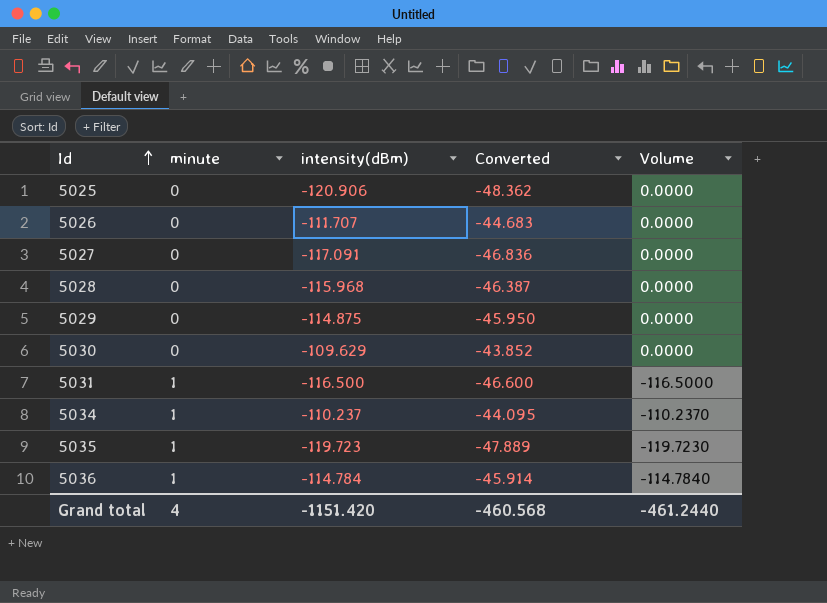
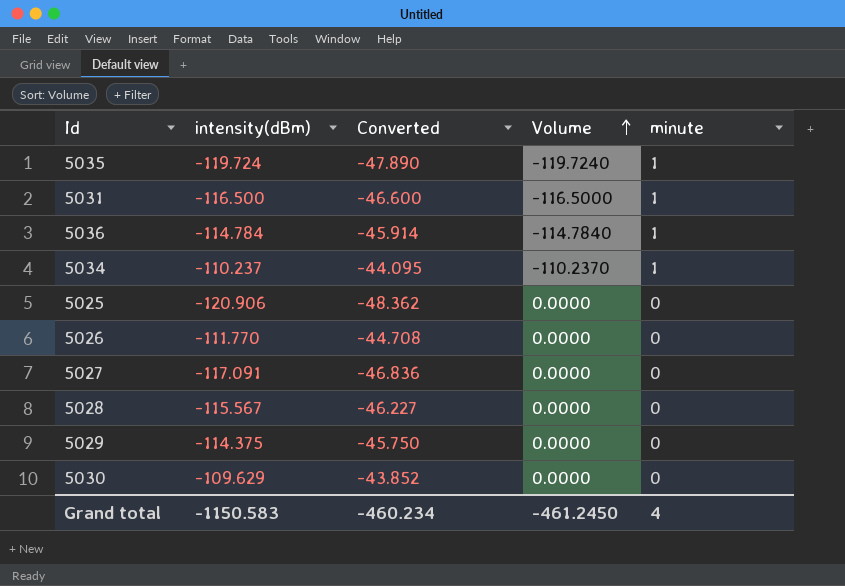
row order: Id ascending -> Volume ascending
column minute | position: 2 -> 5
5035 | intensity(dBm): -119.723 -> -119.724
5035 | Converted: -47.889 -> -47.890
5035 | Volume: -119.7230 -> -119.7240
5026 | intensity(dBm): -111.707 -> -111.770
5026 | Converted: -44.683 -> -44.708
5028 | intensity(dBm): -115.968 -> -115.567
5028 | Converted: -46.387 -> -46.227
5029 | intensity(dBm): -114.875 -> -114.375
5029 | Converted: -45.950 -> -45.750
Grand total | intensity(dBm): -1151.420 -> -1150.583
Grand total | Converted: -460.568 -> -460.234
Grand total | Volume: -461.2440 -> -461.2450

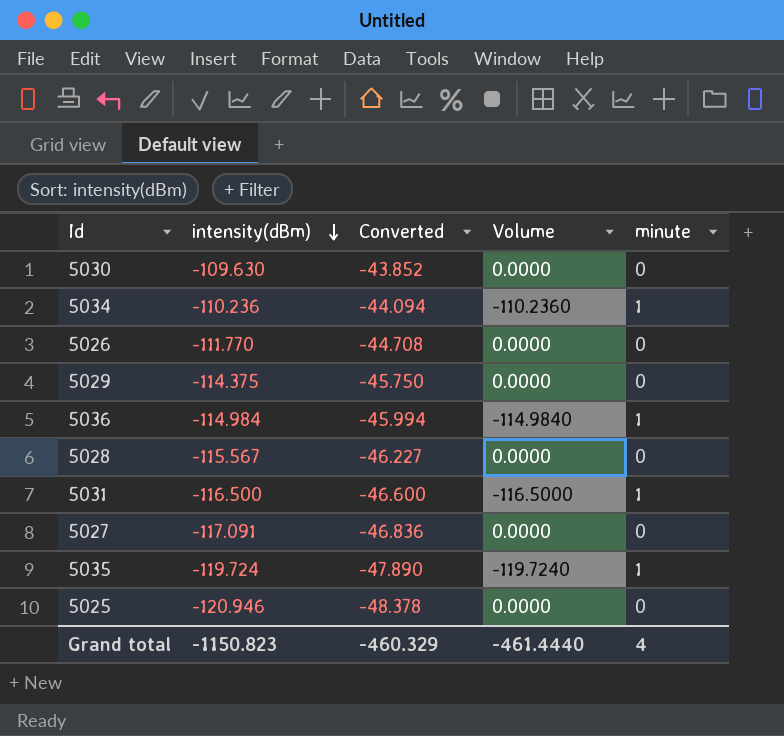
row order: Volume ascending -> intensity(dBm) descending
5030 | intensity(dBm): -109.629 -> -109.630
5034 | intensity(dBm): -110.237 -> -110.236
5034 | Converted: -44.095 -> -44.094
5034 | Volume: -110.2370 -> -110.2360
5036 | intensity(dBm): -114.784 -> -114.984
5036 | Converted: -45.914 -> -45.994
5036 | Volume: -114.7840 -> -114.9840
5025 | intensity(dBm): -120.906 -> -120.946
5025 | Converted: -48.362 -> -48.378
Grand total | intensity(dBm): -1150.583 -> -1150.823
Grand total | Converted: -460.234 -> -460.329
Grand total | Volume: -461.2450 -> -461.4440

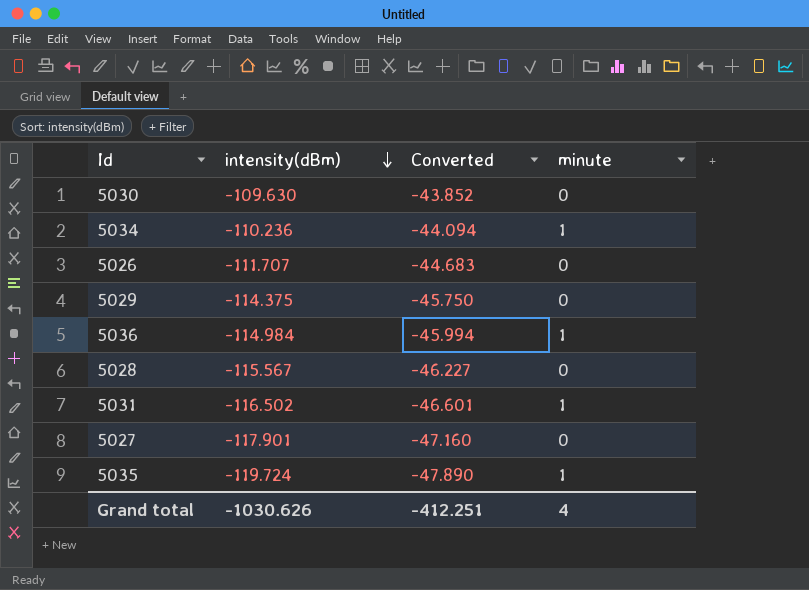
column Volume | formula: [intensity(dBm)] * [minute] -> none
row 5025: -120.946 | -48.378 | 0.0000 | 0 -> none
5026 | intensity(dBm): -111.770 -> -111.707
5026 | Converted: -44.708 -> -44.683
5031 | intensity(dBm): -116.500 -> -116.502
5031 | Converted: -46.600 -> -46.601
5027 | intensity(dBm): -117.091 -> -117.901
5027 | Converted: -46.836 -> -47.160
Grand total | intensity(dBm): -1150.823 -> -1030.626
Grand total | Converted: -460.329 -> -412.251

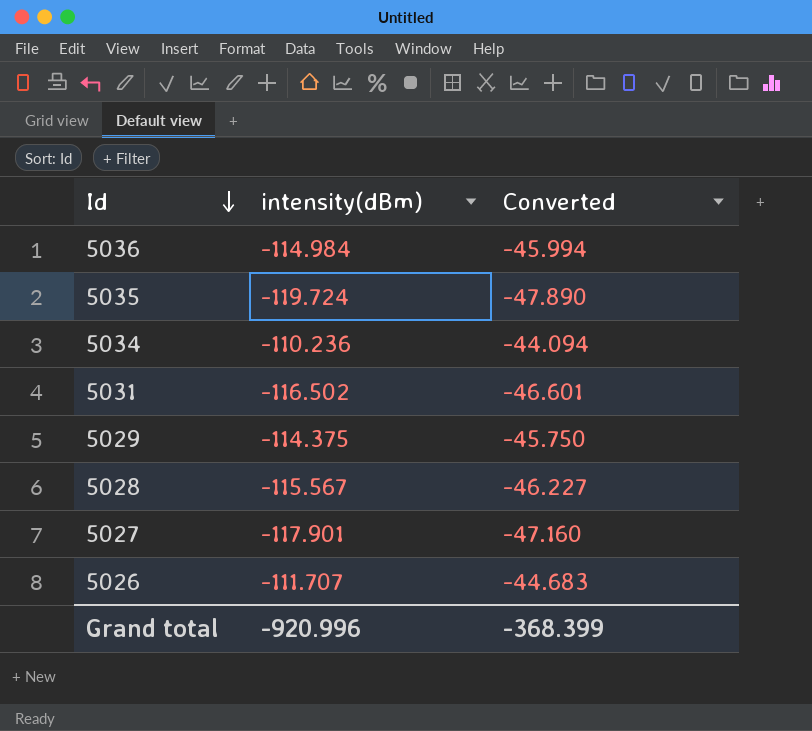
row order: intensity(dBm) descending -> Id descending
column minute | position: 4 -> none
row 5030: -109.630 | -43.852 | 0 -> none
Grand total | intensity(dBm): -1030.626 -> -920.996
Grand total | Converted: -412.251 -> -368.399

